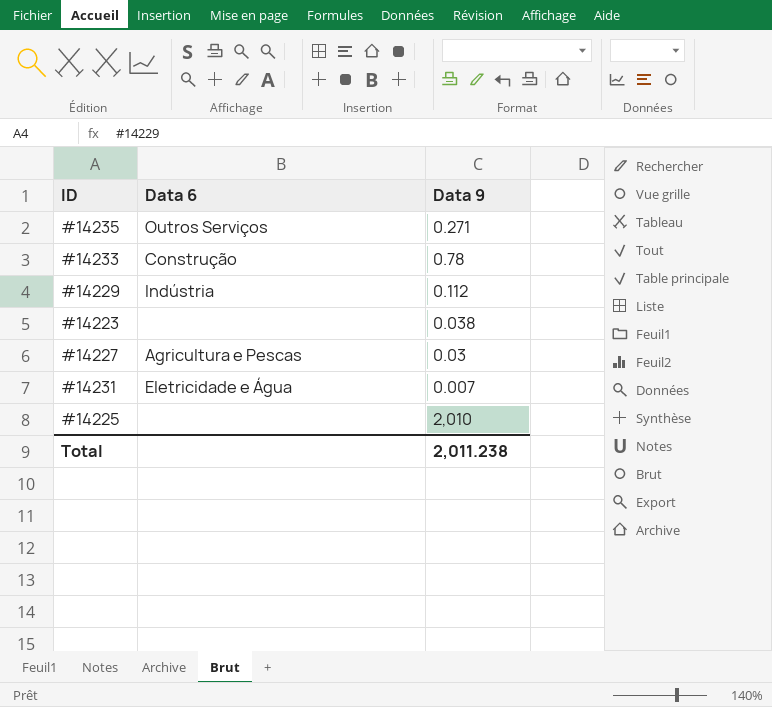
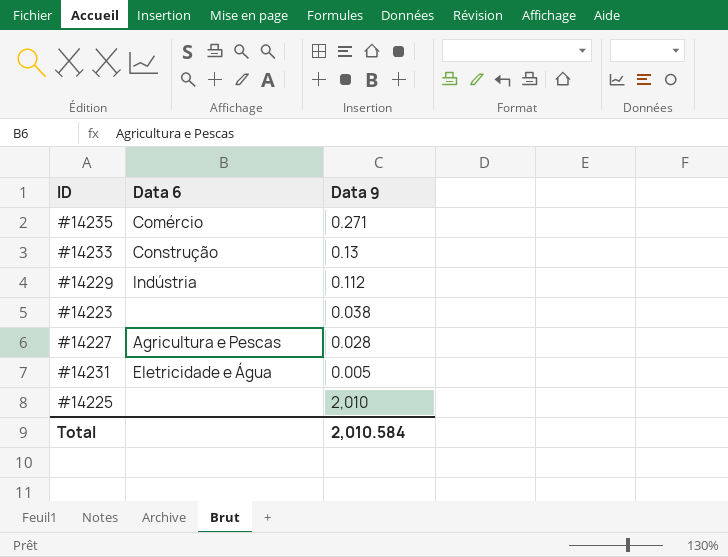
#14235 | Data 6: Outros Serviços -> Comércio
#14233 | Data 9: 0.78 -> 0.13
#14227 | Data 9: 0.03 -> 0.028
#14231 | Data 9: 0.007 -> 0.005
Total | Data 9: 2,011.238 -> 2,010.584

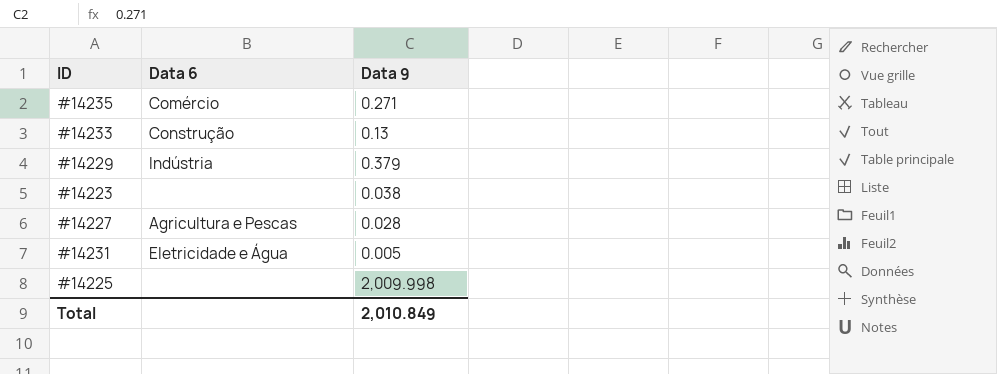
#14229 | Data 9: 0.112 -> 0.379
#14225 | Data 9: 2,010 -> 2,009.998
Total | Data 9: 2,010.584 -> 2,010.849

